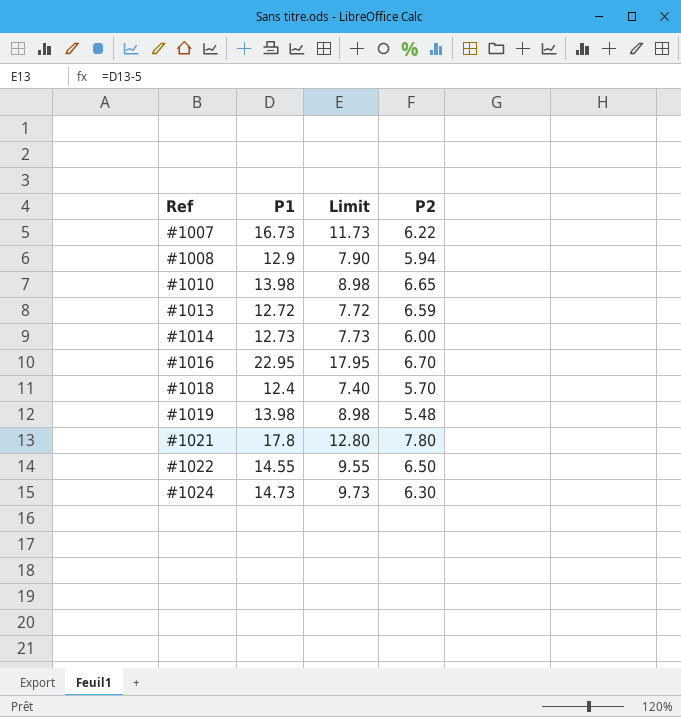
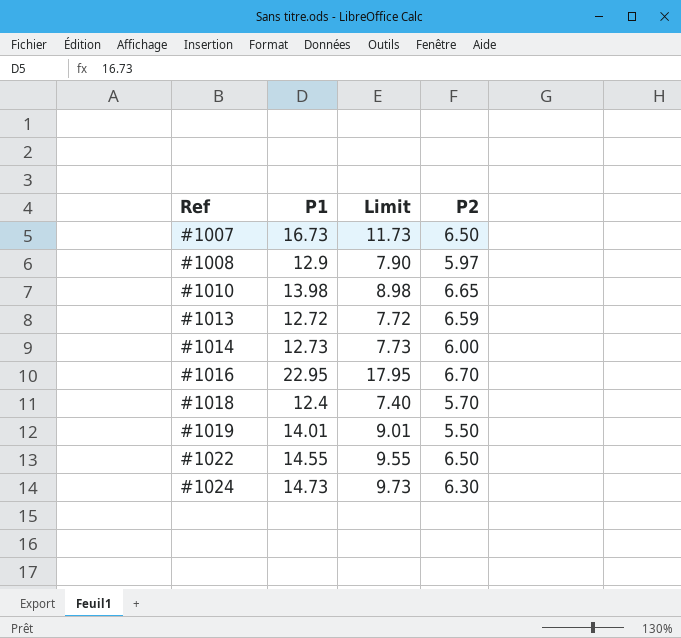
row #1021: 17.8 | 12.80 | 7.80 -> none
#1007 | P2: 6.22 -> 6.50
#1008 | P2: 5.94 -> 5.97
#1019 | P1: 13.98 -> 14.01
#1019 | Limit: 8.98 -> 9.01
#1019 | P2: 5.48 -> 5.50

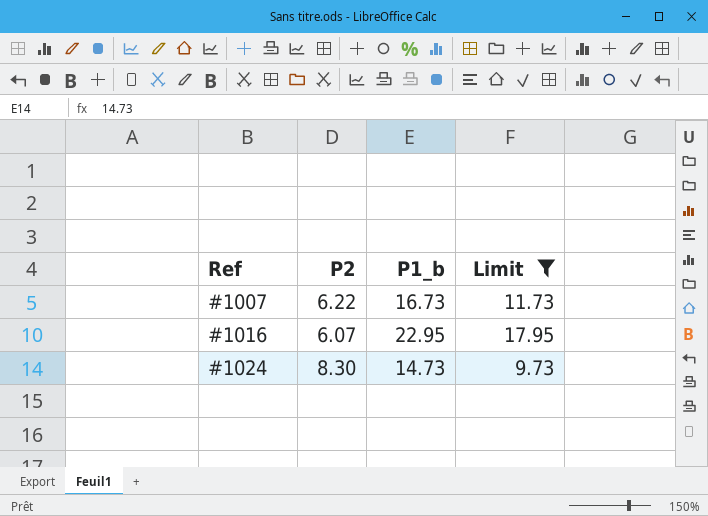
filter: none -> Limit >= 9.73
column P2 | position: 4 -> 2
column name: P1 -> P1_b
#1007 | P2: 6.50 -> 6.22
#1016 | P2: 6.70 -> 6.07
#1024 | P2: 6.30 -> 8.30

